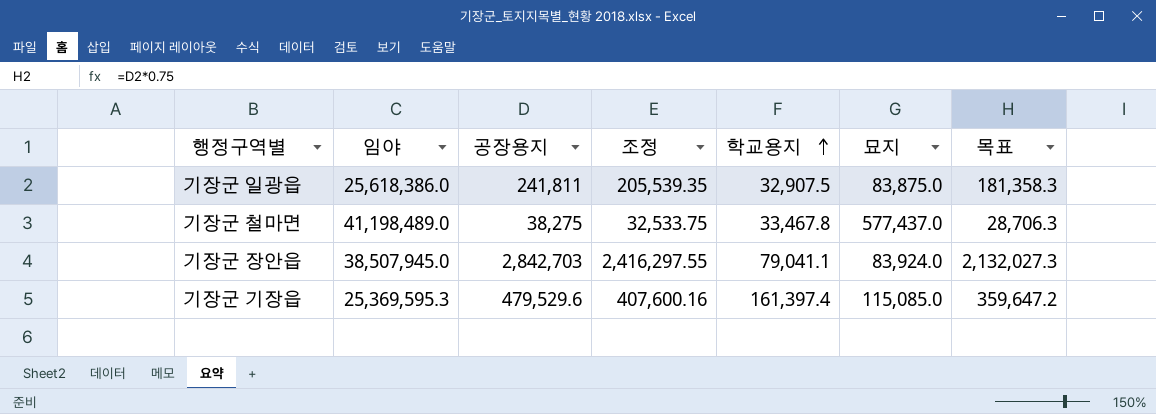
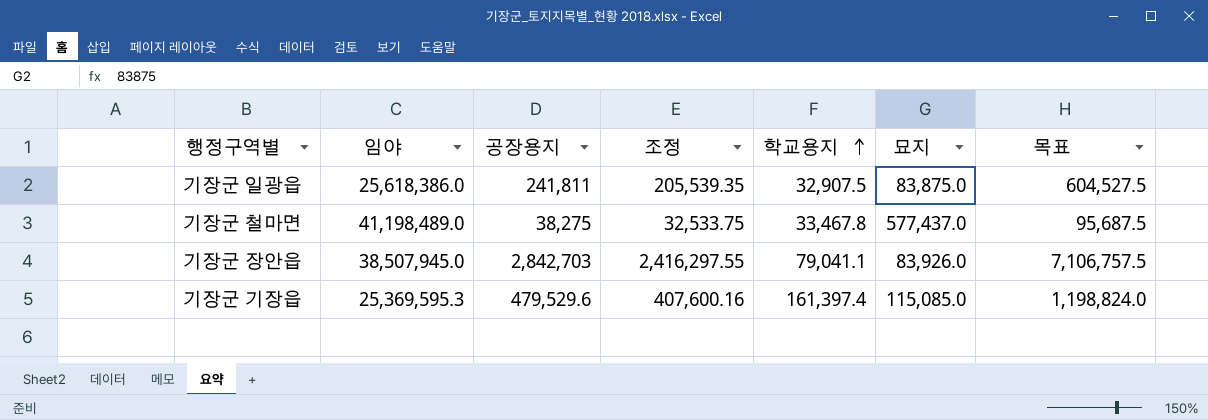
column 목표 | formula: [공장용지] * 0.75 -> [공장용지] * 2.5
기장군 장안읍 | 묘지: 83,924.0 -> 83,926.0

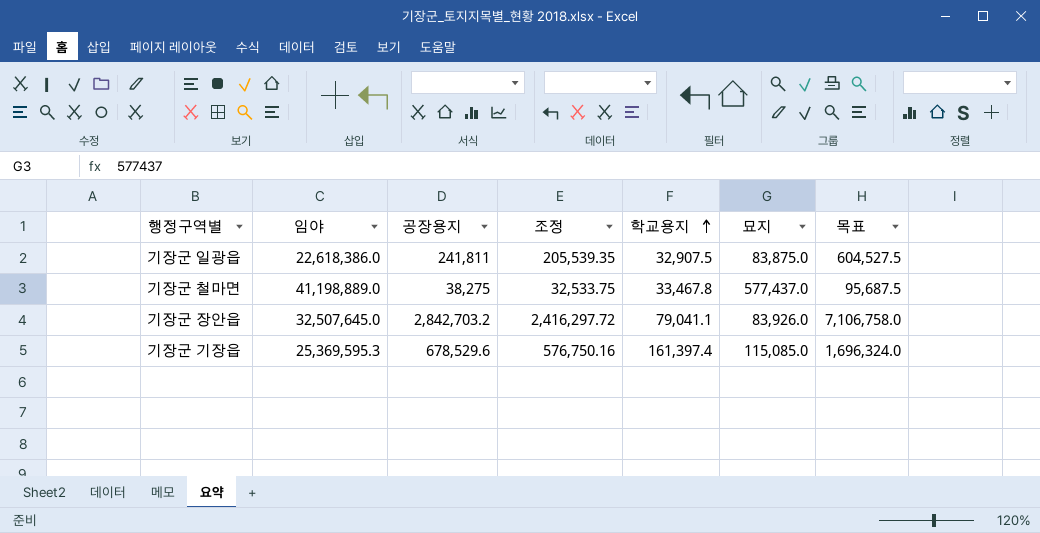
기장군 일광읍 | 임야: 25,618,386.0 -> 22,618,386.0
기장군 철마면 | 임야: 41,198,489.0 -> 41,198,889.0
기장군 장안읍 | 임야: 38,507,945.0 -> 32,507,645.0
기장군 장안읍 | 공장용지: 2,842,703 -> 2,842,703.2
기장군 장안읍 | 조정: 2,416,297.55 -> 2,416,297.72
기장군 장안읍 | 목표: 7,106,757.5 -> 7,106,758.0
기장군 기장읍 | 공장용지: 479,529.6 -> 678,529.6
기장군 기장읍 | 조정: 407,600.16 -> 576,750.16
기장군 기장읍 | 목표: 1,198,824.0 -> 1,696,324.0

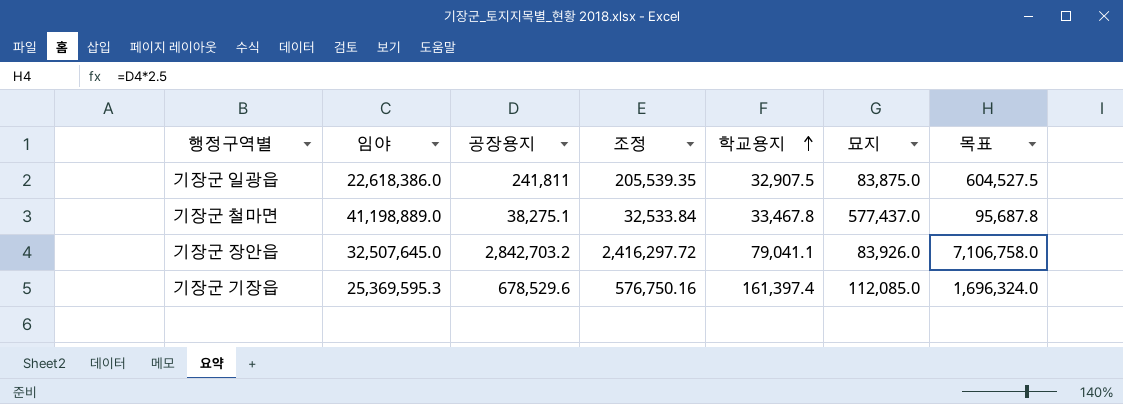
기장군 철마면 | 공장용지: 38,275 -> 38,275.1
기장군 철마면 | 조정: 32,533.75 -> 32,533.84
기장군 철마면 | 목표: 95,687.5 -> 95,687.8
기장군 기장읍 | 묘지: 115,085.0 -> 112,085.0

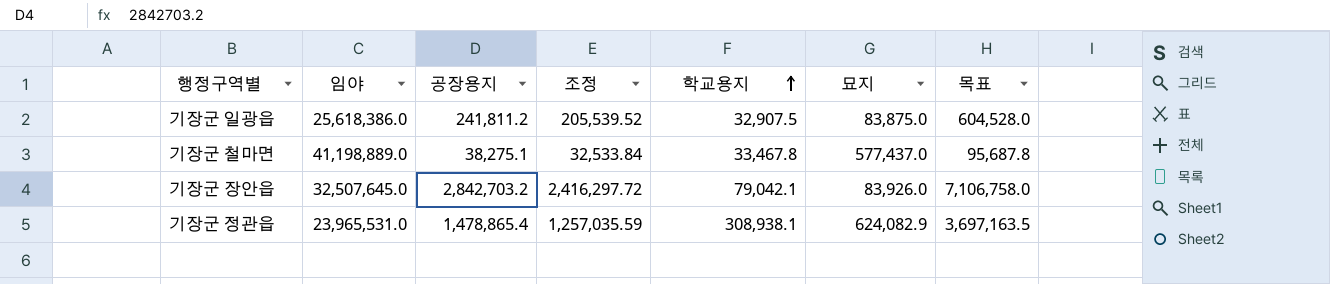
row 기장군 기장읍: 25,369,595.3 | 678,529.6 | 576,750.16 | 161,397.4 | 112,085.0 | 1,696,324.0 -> none
기장군 일광읍 | 임야: 22,618,386.0 -> 25,618,386.0
기장군 일광읍 | 공장용지: 241,811 -> 241,811.2
기장군 일광읍 | 조정: 205,539.35 -> 205,539.52
기장군 일광읍 | 목표: 604,527.5 -> 604,528.0
기장군 장안읍 | 학교용지: 79,041.1 -> 79,042.1
row 기장군 정관읍: none -> 23,965,531.0 | 1,478,865.4 | 1,257,035.59 | 308,938.1 | 624,082.9 | 3,697,163.5

